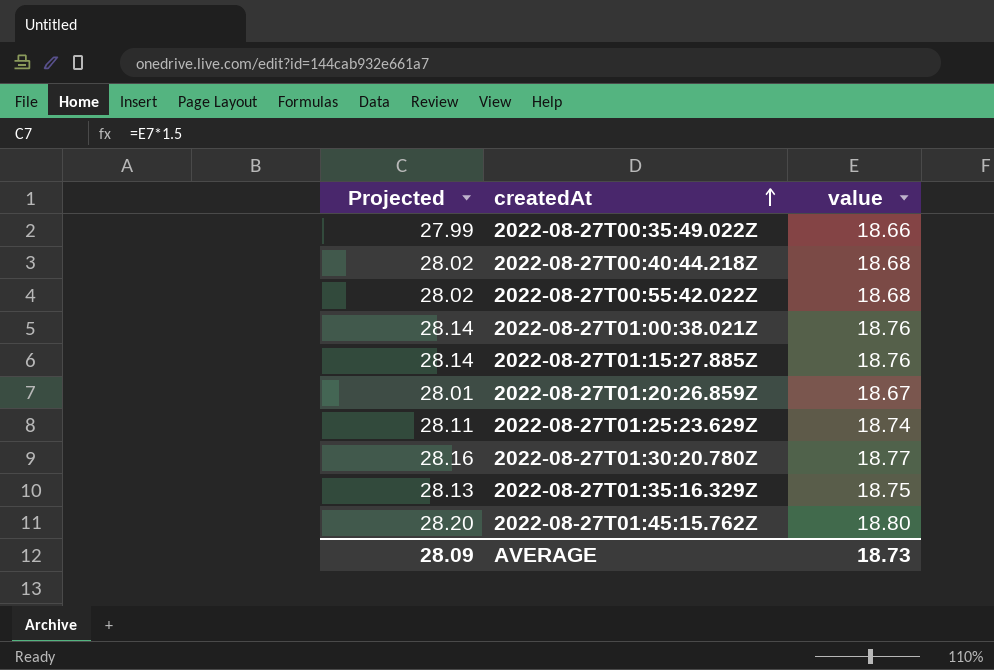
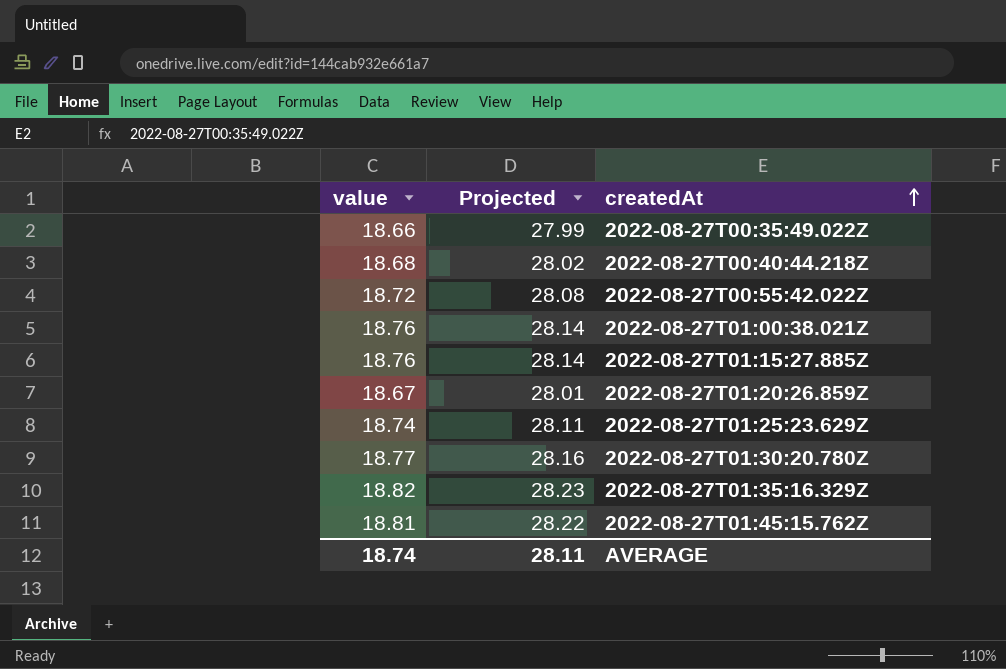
column value | position: 3 -> 1
2022-08-27T00:55:42.022Z | value: 18.68 -> 18.72
2022-08-27T00:55:42.022Z | Projected: 28.02 -> 28.08
2022-08-27T01:35:16.329Z | value: 18.75 -> 18.82
2022-08-27T01:35:16.329Z | Projected: 28.13 -> 28.23
2022-08-27T01:45:15.762Z | value: 18.80 -> 18.81
2022-08-27T01:45:15.762Z | Projected: 28.20 -> 28.22
AVERAGE | value: 18.73 -> 18.74
AVERAGE | Projected: 28.09 -> 28.11

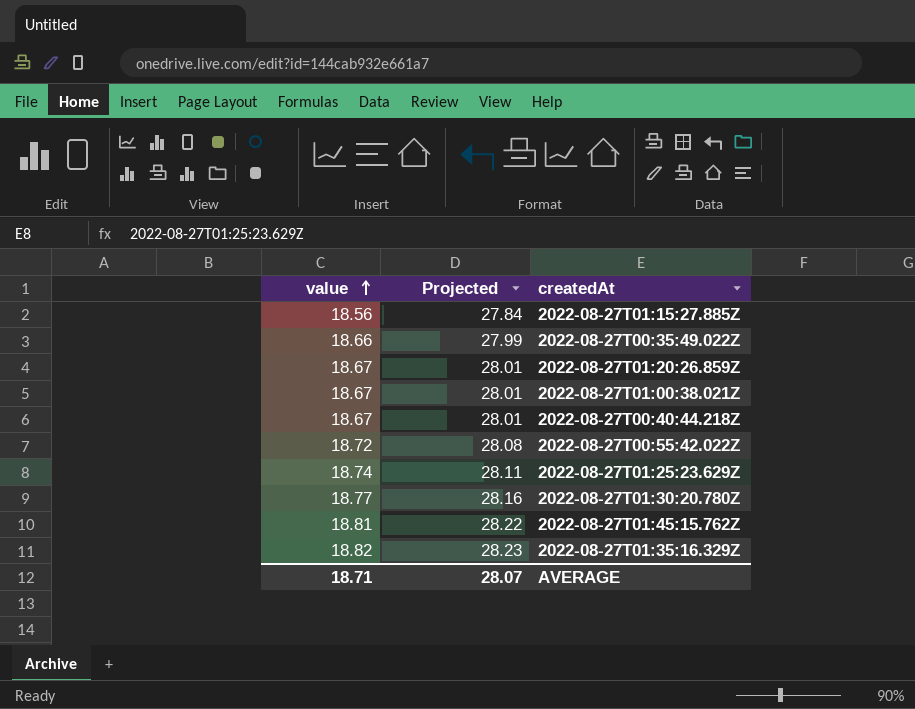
row order: createdAt ascending -> value ascending
2022-08-27T01:15:27.885Z | value: 18.76 -> 18.56
2022-08-27T01:15:27.885Z | Projected: 28.14 -> 27.84
2022-08-27T01:00:38.021Z | value: 18.76 -> 18.67
2022-08-27T01:00:38.021Z | Projected: 28.14 -> 28.01
2022-08-27T00:40:44.218Z | value: 18.68 -> 18.67
2022-08-27T00:40:44.218Z | Projected: 28.02 -> 28.01
AVERAGE | value: 18.74 -> 18.71
AVERAGE | Projected: 28.11 -> 28.07

